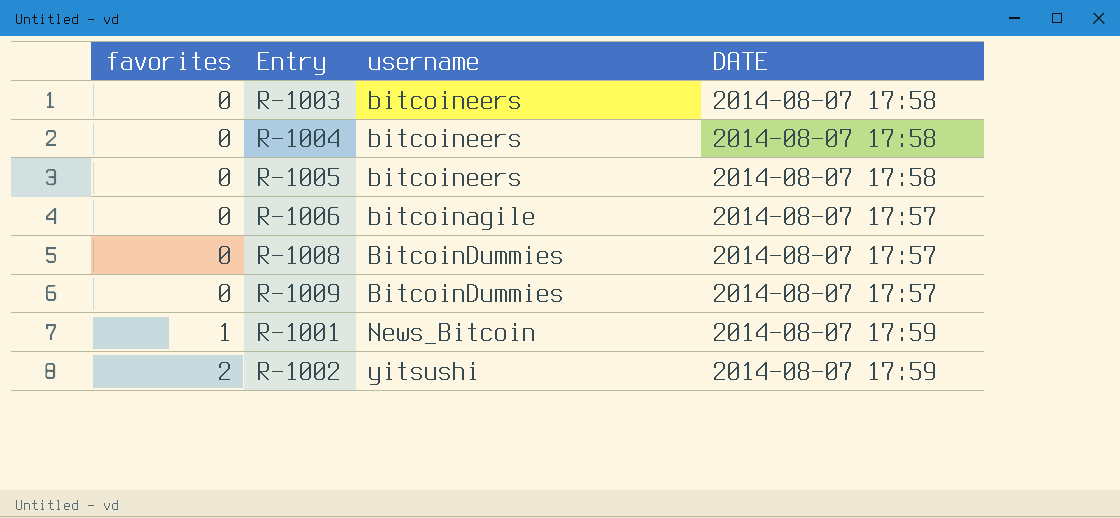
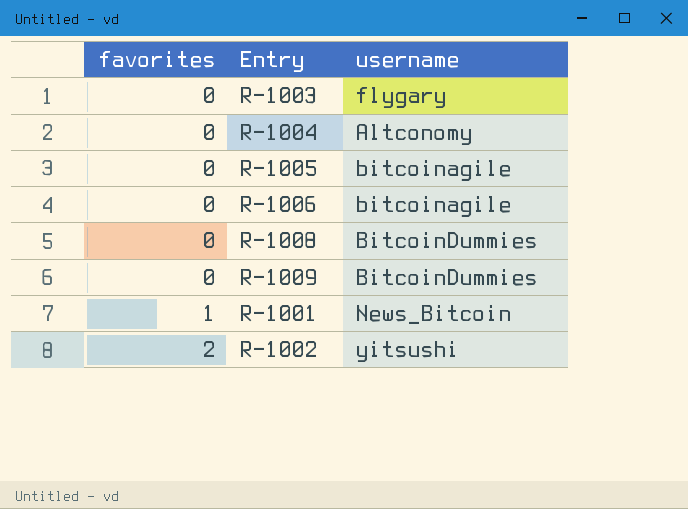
column DATE | position: 4 -> none
R-1003 | username: bitcoineers -> flygary
R-1004 | username: bitcoineers -> Altconomy
R-1005 | username: bitcoineers -> bitcoinagile

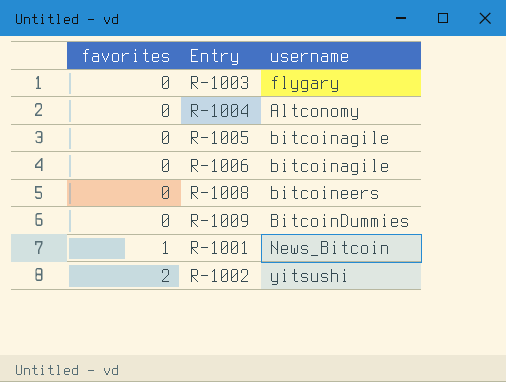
R-1008 | username: BitcoinDummies -> bitcoineers

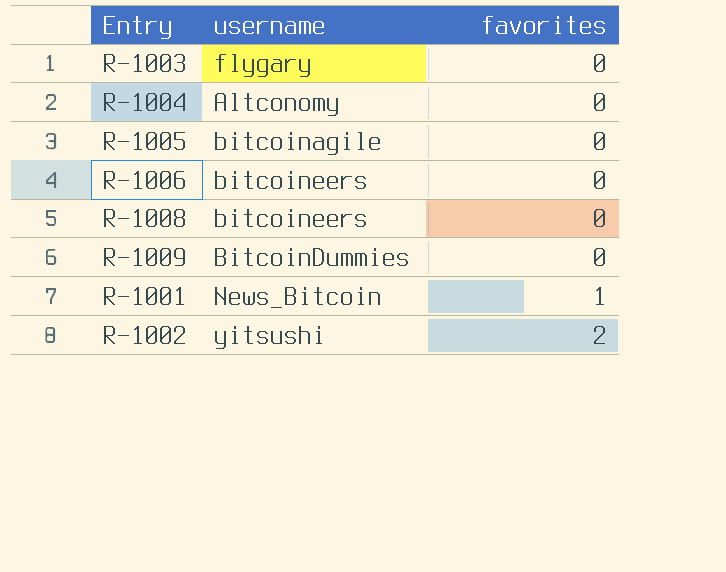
column favorites | position: 1 -> 3
R-1006 | username: bitcoinagile -> bitcoineers

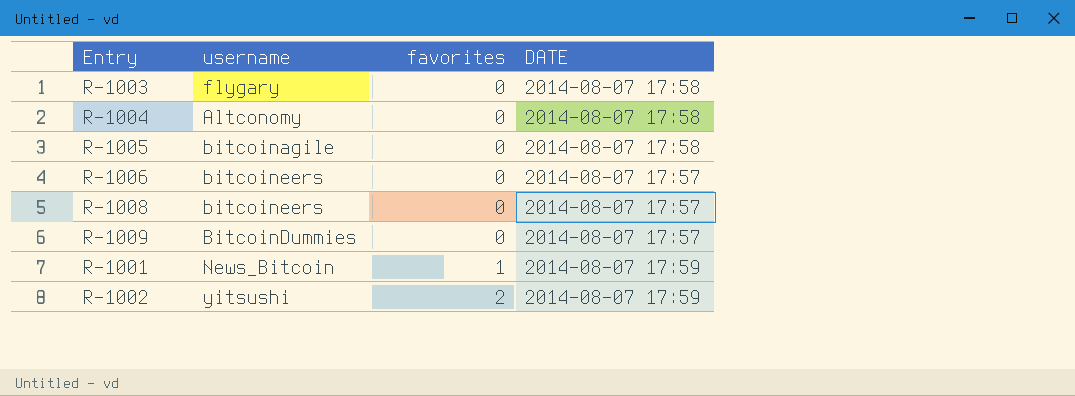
column DATE | position: none -> 4

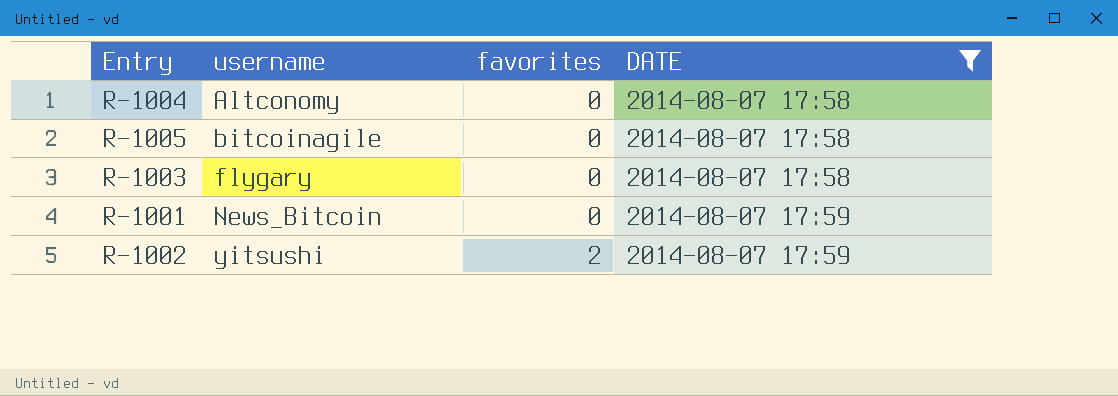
filter: none -> DATE != 2014-08-07 17:57
row order: favorites ascending -> username ascending
R-1001 | favorites: 1 -> 0

